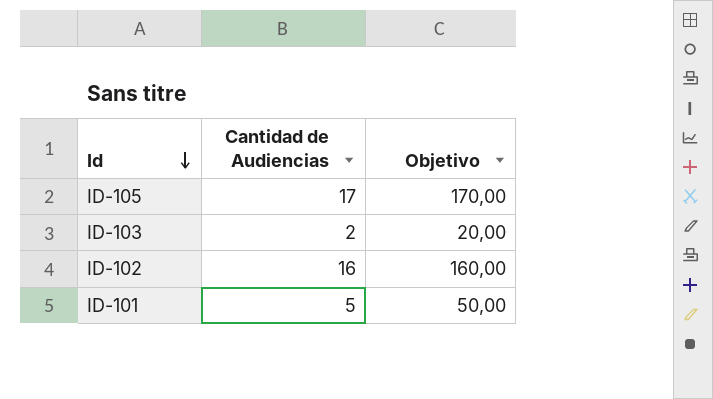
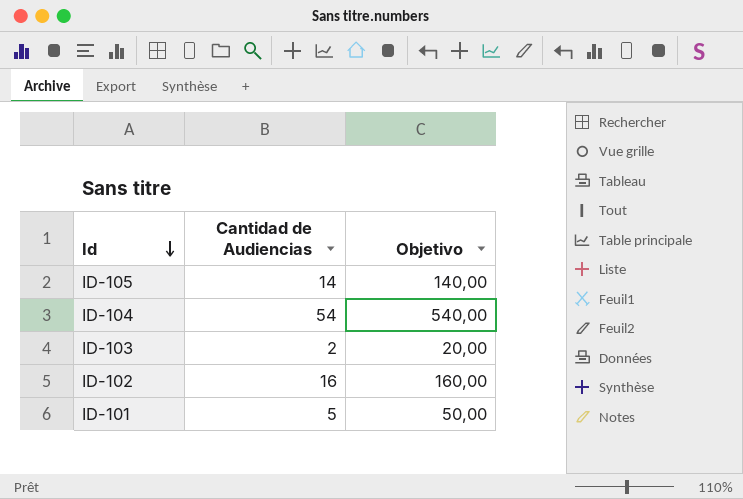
ID-105 | Cantidad de Audiencias: 17 -> 14
ID-105 | Objetivo: 170,00 -> 140,00
row ID-104: none -> 54 | 540,00

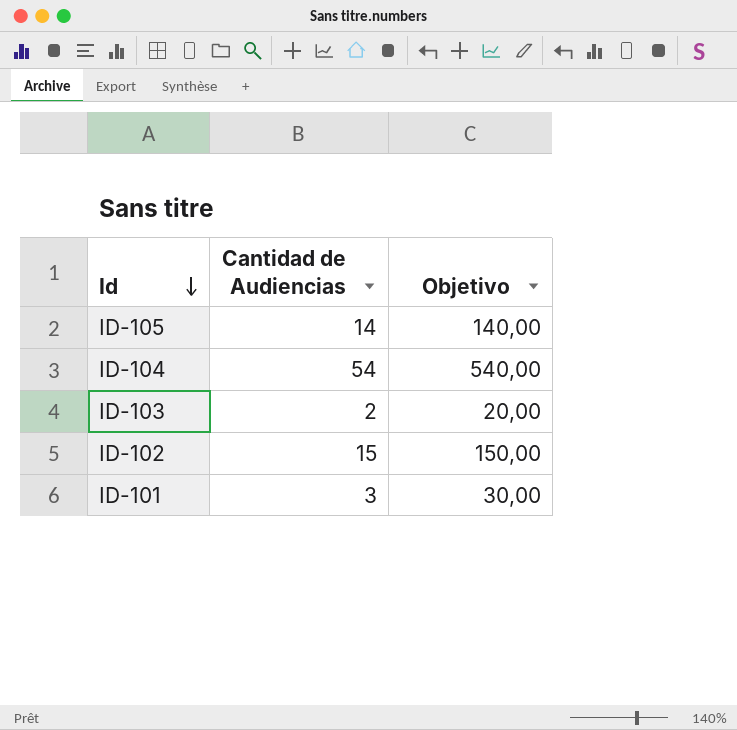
ID-102 | Cantidad de Audiencias: 16 -> 15
ID-102 | Objetivo: 160,00 -> 150,00
ID-101 | Cantidad de Audiencias: 5 -> 3
ID-101 | Objetivo: 50,00 -> 30,00

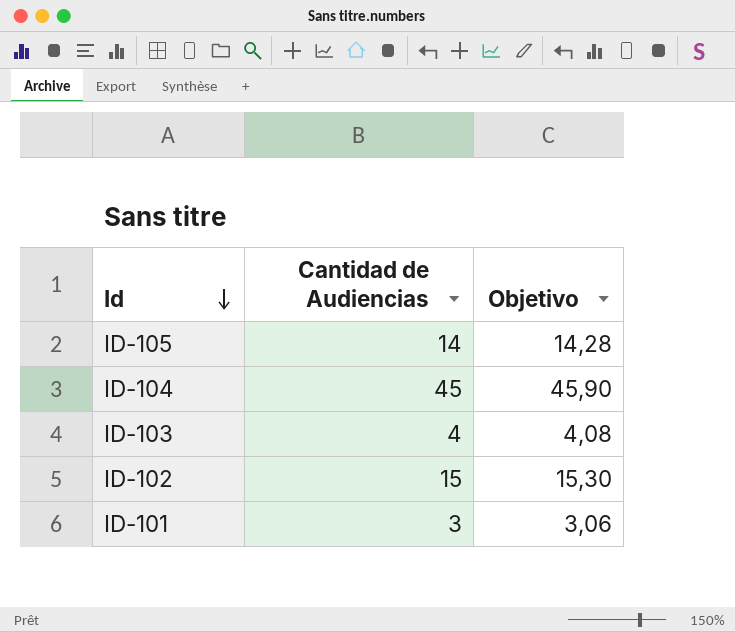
column Objetivo | formula: [Cantidad de Audiencias] * 10 -> [Cantidad de Audiencias] * 1,02
ID-104 | Cantidad de Audiencias: 54 -> 45
ID-103 | Cantidad de Audiencias: 2 -> 4

